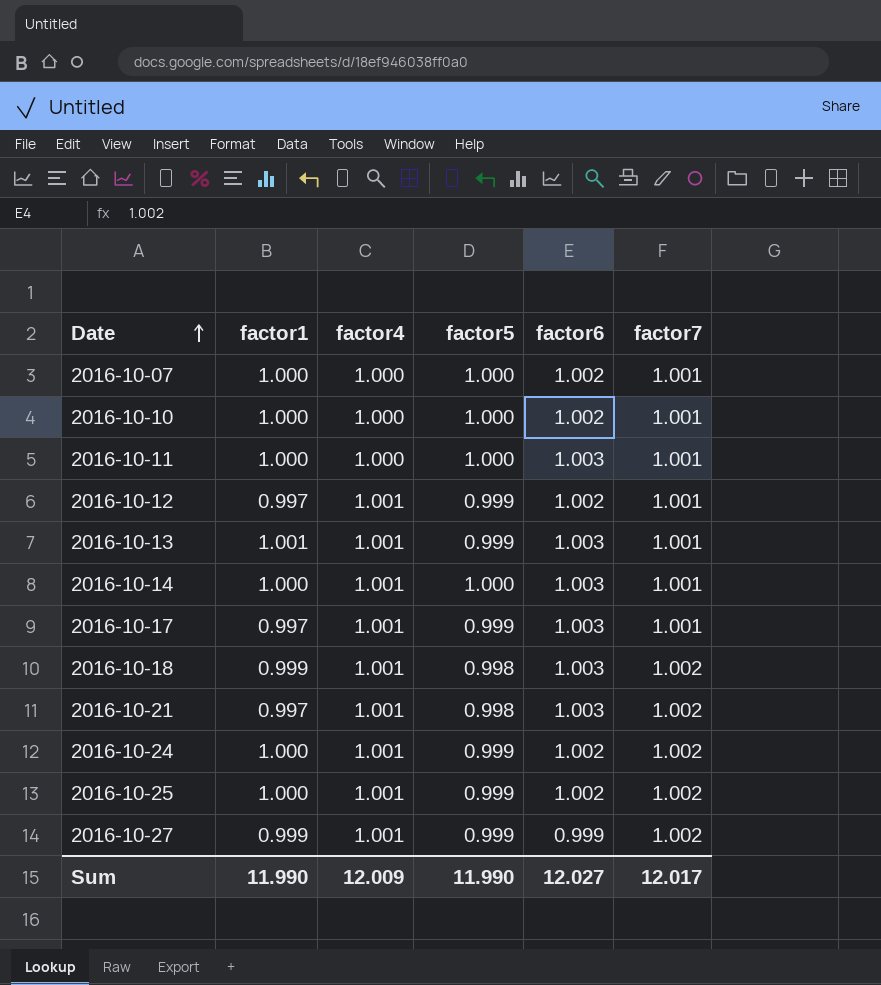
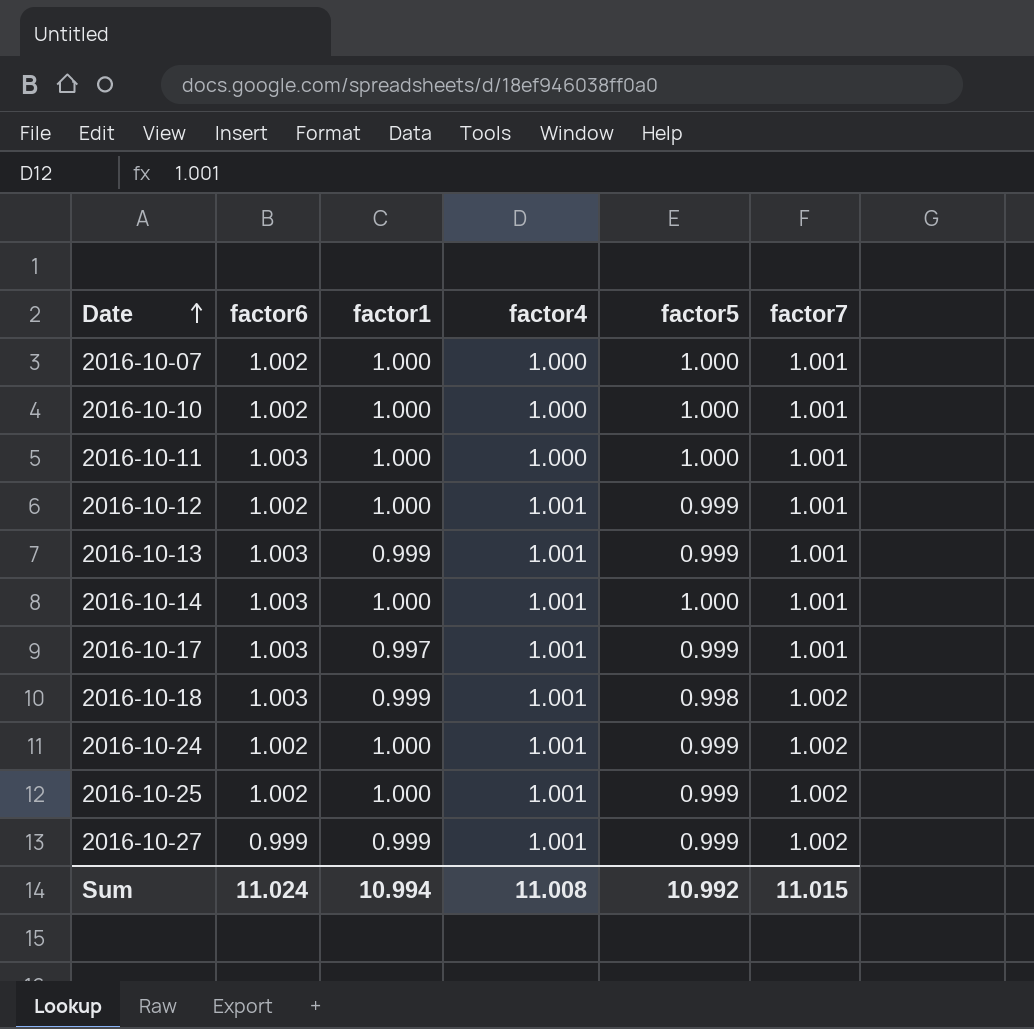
column factor6 | position: 5 -> 2
row 2016-10-21: 0.997 | 1.001 | 0.998 | 1.003 | 1.002 -> none
2016-10-12 | factor1: 0.997 -> 1.000
2016-10-13 | factor1: 1.001 -> 0.999
Sum | factor6: 12.027 -> 11.024
Sum | factor1: 11.990 -> 10.994
Sum | factor4: 12.009 -> 11.008
Sum | factor5: 11.990 -> 10.992
Sum | factor7: 12.017 -> 11.015

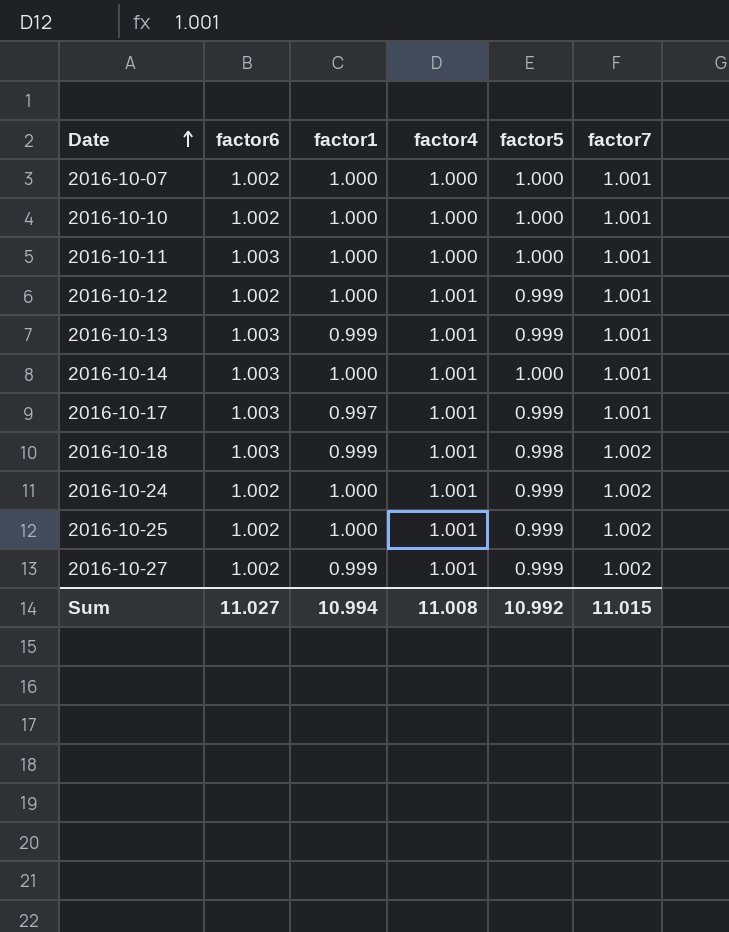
2016-10-27 | factor6: 0.999 -> 1.002
Sum | factor6: 11.024 -> 11.027

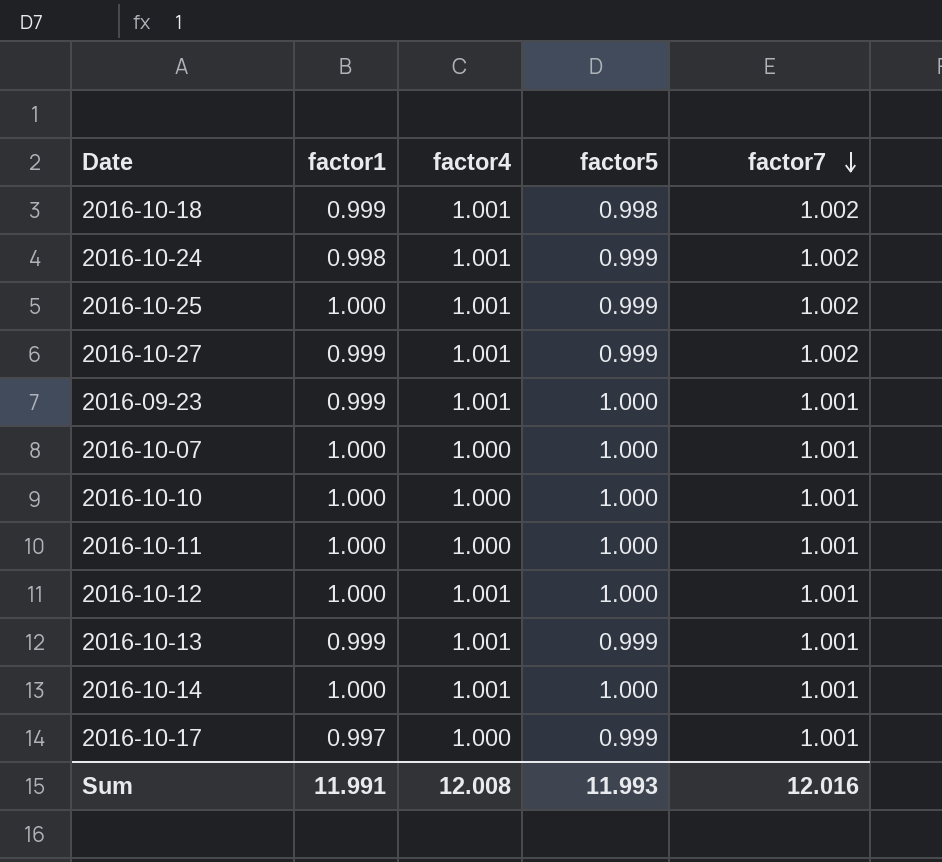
row order: Date ascending -> factor7 descending
column factor6 | position: 2 -> none
2016-10-24 | factor1: 1.000 -> 0.998
row 2016-09-23: none -> 0.999 | 1.001 | 1.000 | 1.001
2016-10-12 | factor5: 0.999 -> 1.000
2016-10-17 | factor4: 1.001 -> 1.000
Sum | factor1: 10.994 -> 11.991
Sum | factor4: 11.008 -> 12.008
Sum | factor5: 10.992 -> 11.993
Sum | factor7: 11.015 -> 12.016

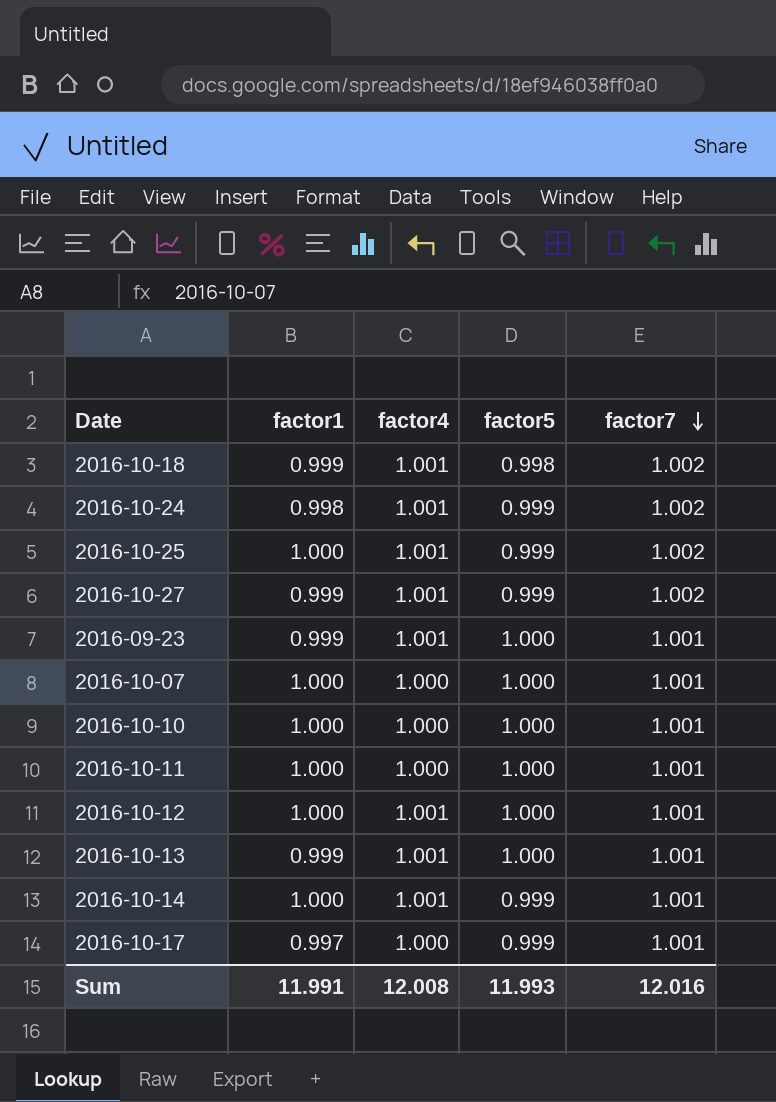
2016-10-13 | factor5: 0.999 -> 1.000
2016-10-14 | factor5: 1.000 -> 0.999

